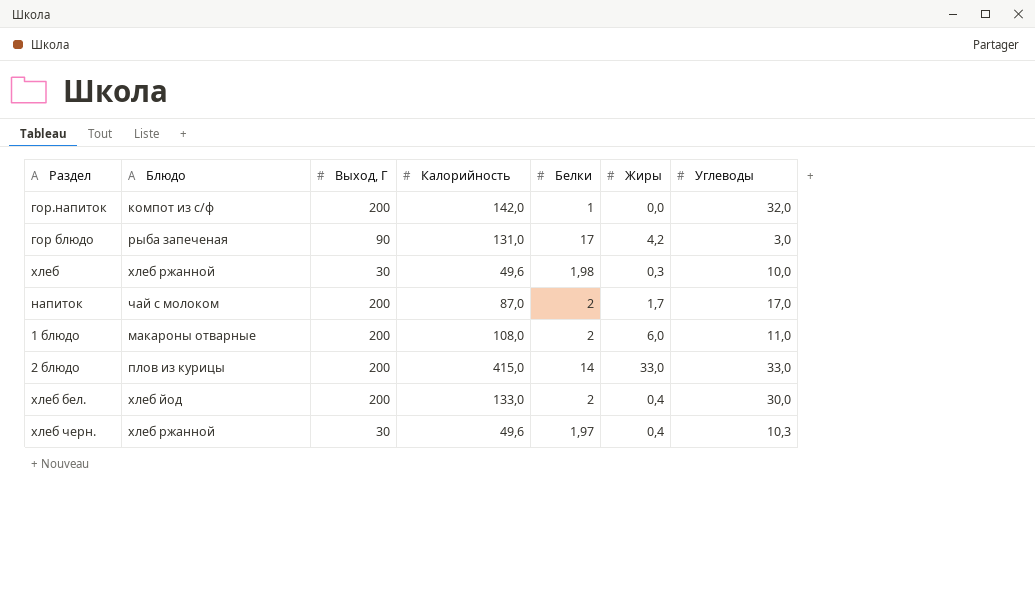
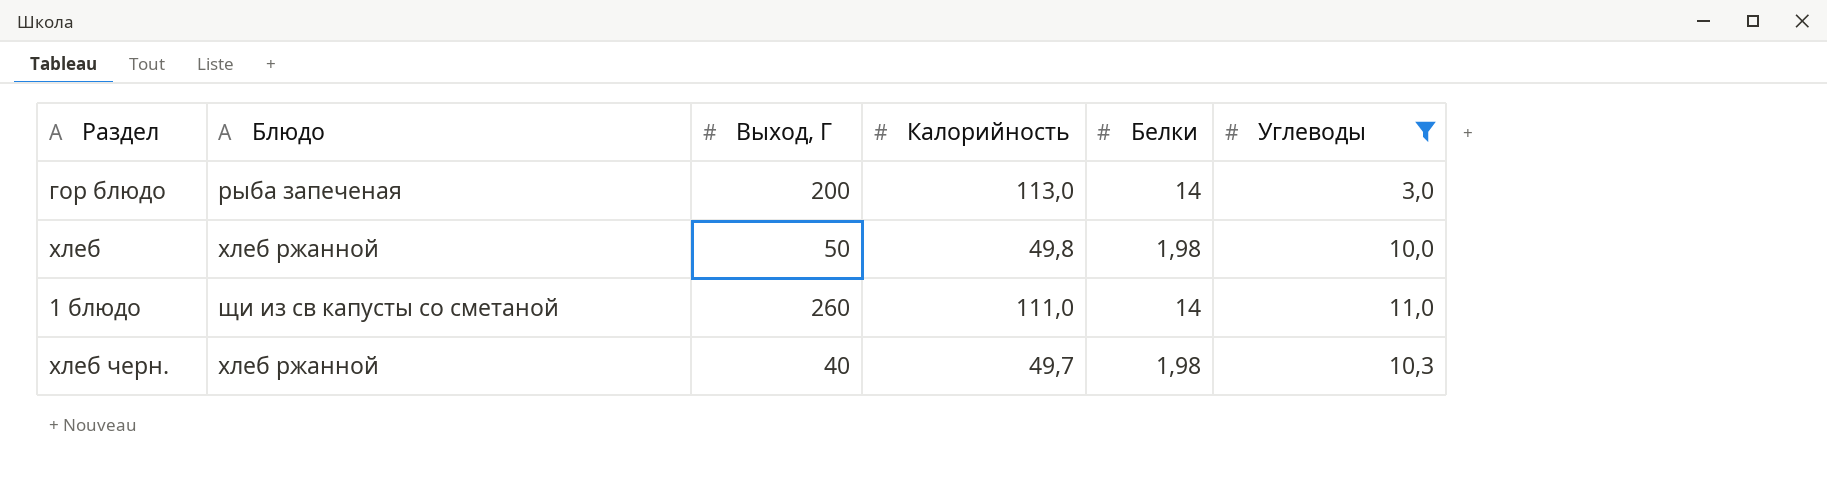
filter: none -> Углеводы <= 11,0
column Жиры | position: 6 -> none
гор блюдо | Выход, Г: 90 -> 200
гор блюдо | Калорийность: 131,0 -> 113,0
гор блюдо | Белки: 17 -> 14
хлеб | Выход, Г: 30 -> 50
хлеб | Калорийность: 49,6 -> 49,8
1 блюдо | Блюдо: макароны отварные -> щи из св капусты со сметаной
1 блюдо | Выход, Г: 200 -> 260
1 блюдо | Калорийность: 108,0 -> 111,0
1 блюдо | Белки: 2 -> 14
хлеб черн. | Выход, Г: 30 -> 40
хлеб черн. | Калорийность: 49,6 -> 49,7
хлеб черн. | Белки: 1,97 -> 1,98

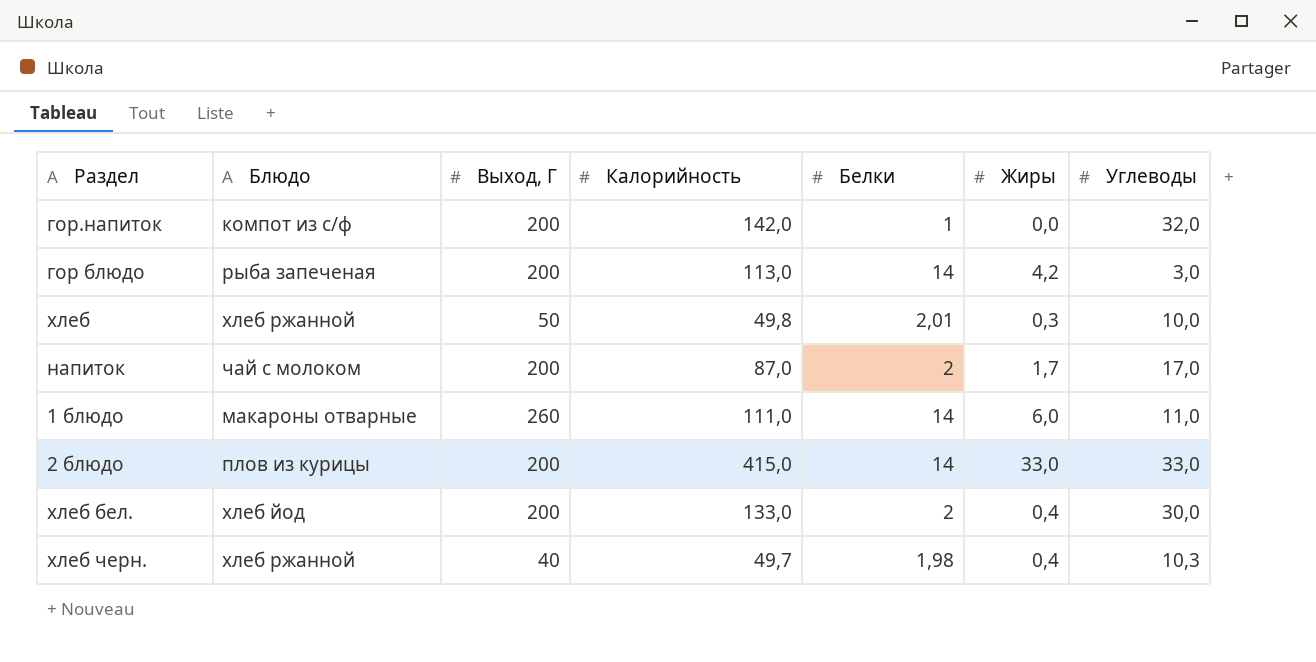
filter: Углеводы <= 11,0 -> none
column Жиры | position: none -> 6
хлеб | Белки: 1,98 -> 2,01
1 блюдо | Блюдо: щи из св капусты со сметаной -> макароны отварные

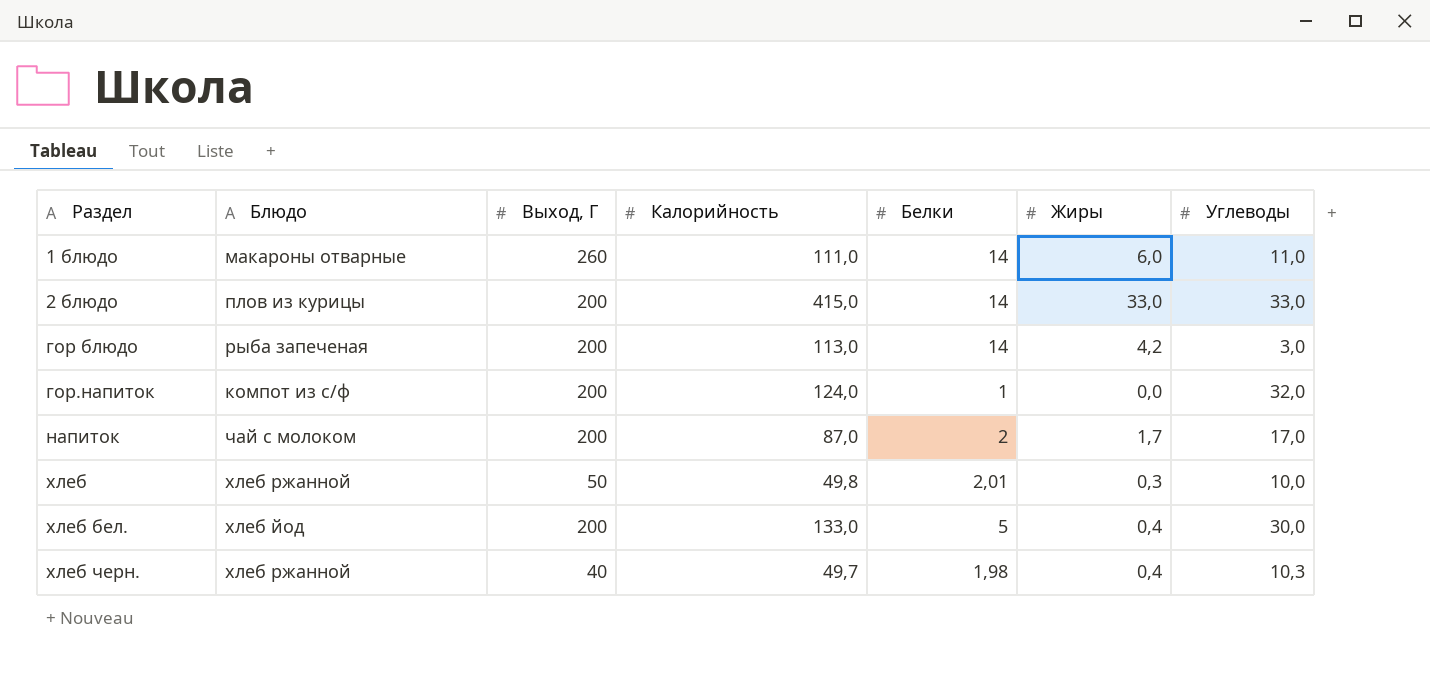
row order: none -> Раздел ascending
гор.напиток | Калорийность: 142,0 -> 124,0
хлеб бел. | Белки: 2 -> 5

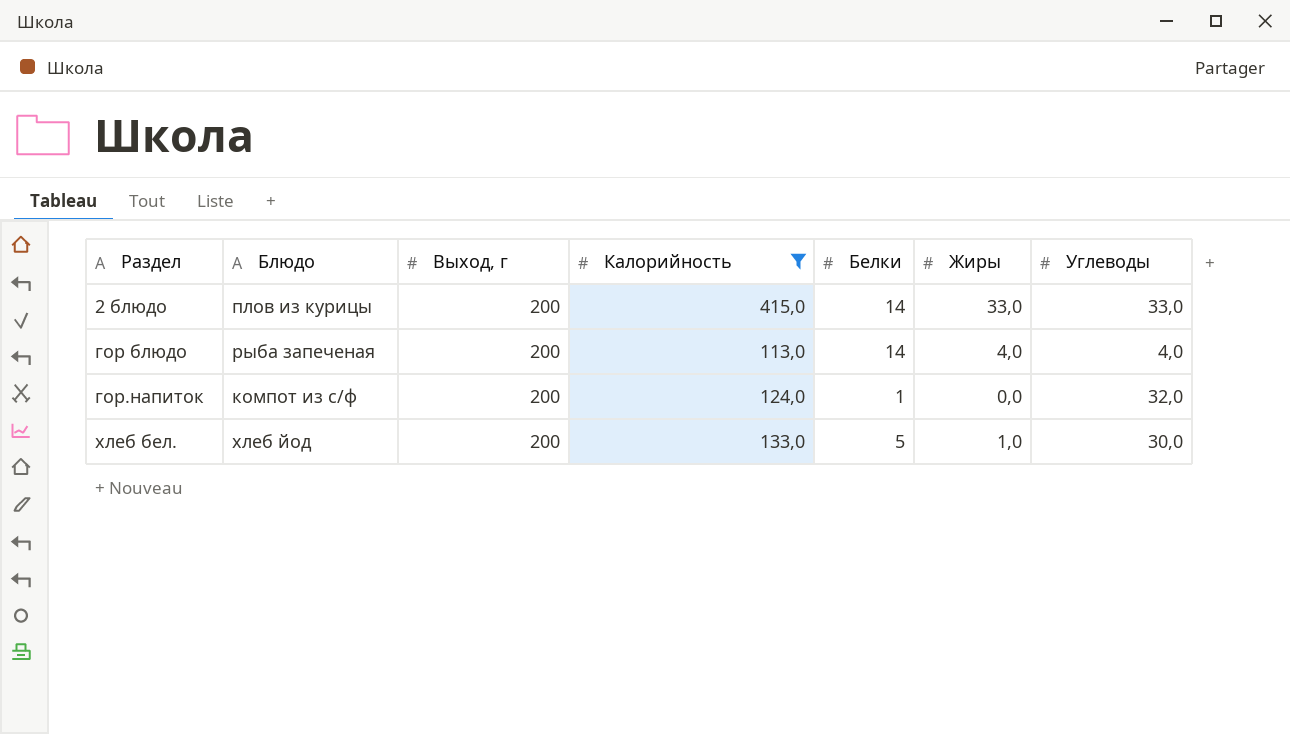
filter: none -> Калорийность >= 113,0
column name: Выход, Г -> Выход, г
гор блюдо | Жиры: 4,2 -> 4,0
гор блюдо | Углеводы: 3,0 -> 4,0
хлеб бел. | Жиры: 0,4 -> 1,0

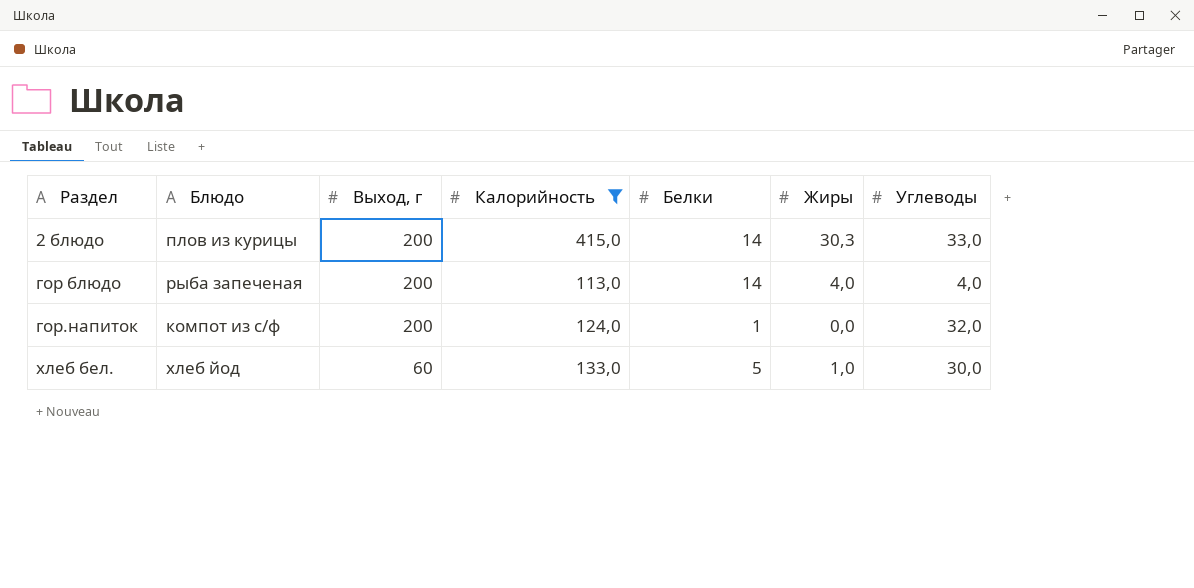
2 блюдо | Жиры: 33,0 -> 30,3
хлеб бел. | Выход, г: 200 -> 60

